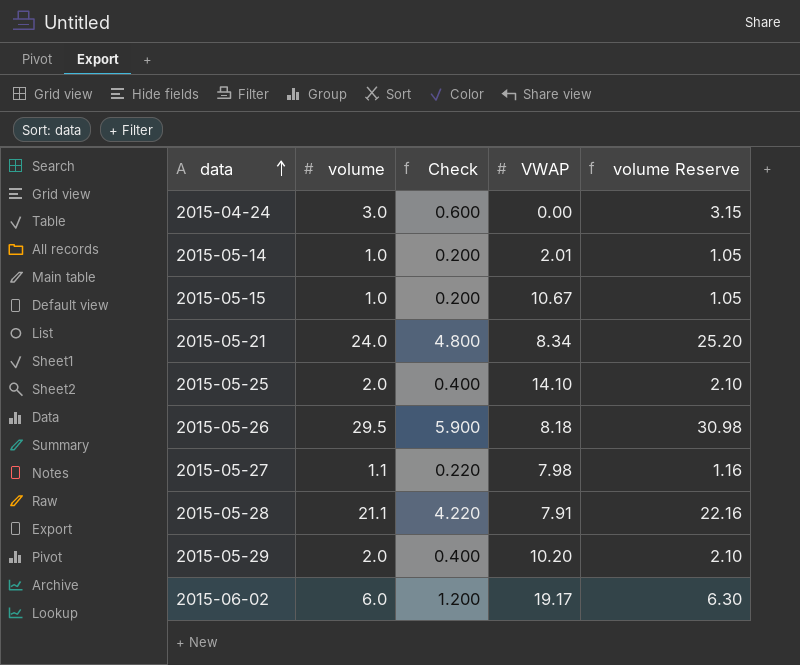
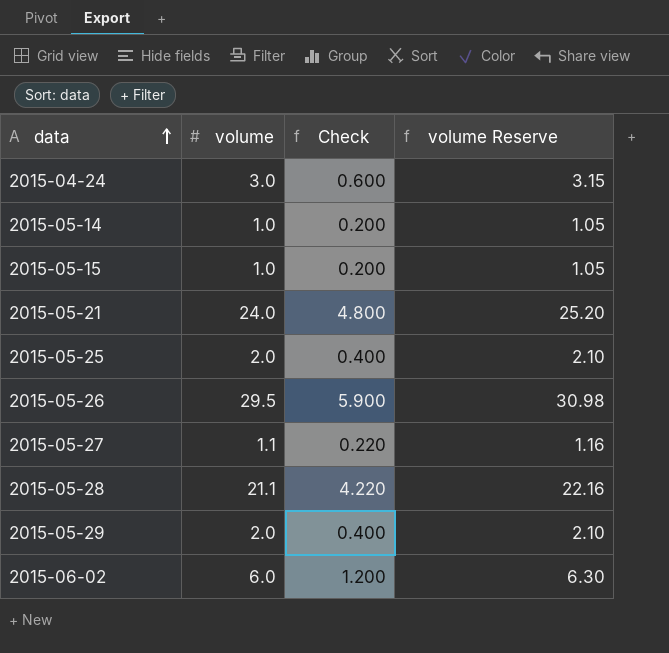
column VWAP | position: 4 -> none

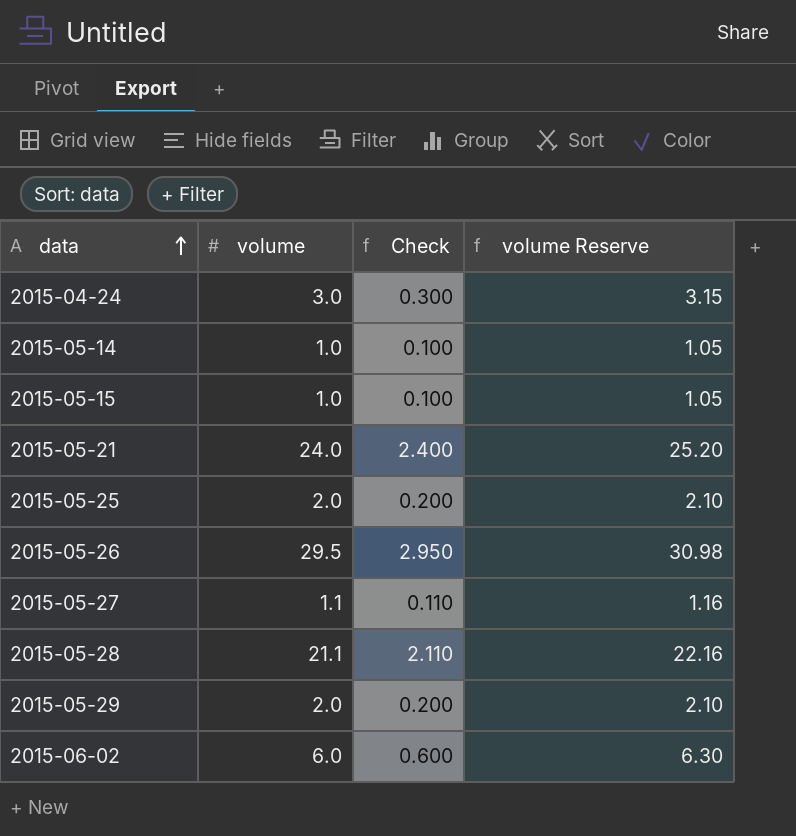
column Check | formula: [volume] * 0.2 -> [volume] * 0.1

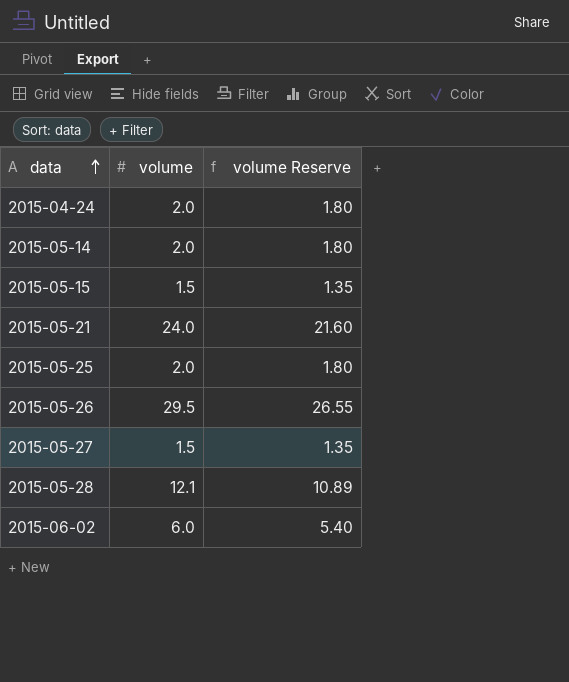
column Check | formula: [volume] * 0.1 -> none
column volume Reserve | formula: [volume] * 1.05 -> [volume] * 0.9
row 2015-05-29: 2.0 | 0.200 | 2.10 -> none
2015-04-24 | volume: 3.0 -> 2.0
2015-05-14 | volume: 1.0 -> 2.0
2015-05-15 | volume: 1.0 -> 1.5
2015-05-27 | volume: 1.1 -> 1.5
2015-05-28 | volume: 21.1 -> 12.1

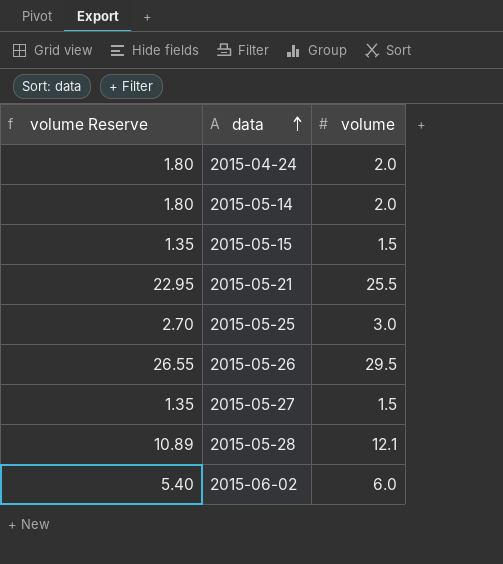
column volume Reserve | position: 3 -> 1
2015-05-21 | volume Reserve: 21.60 -> 22.95
2015-05-21 | volume: 24.0 -> 25.5
2015-05-25 | volume Reserve: 1.80 -> 2.70
2015-05-25 | volume: 2.0 -> 3.0

